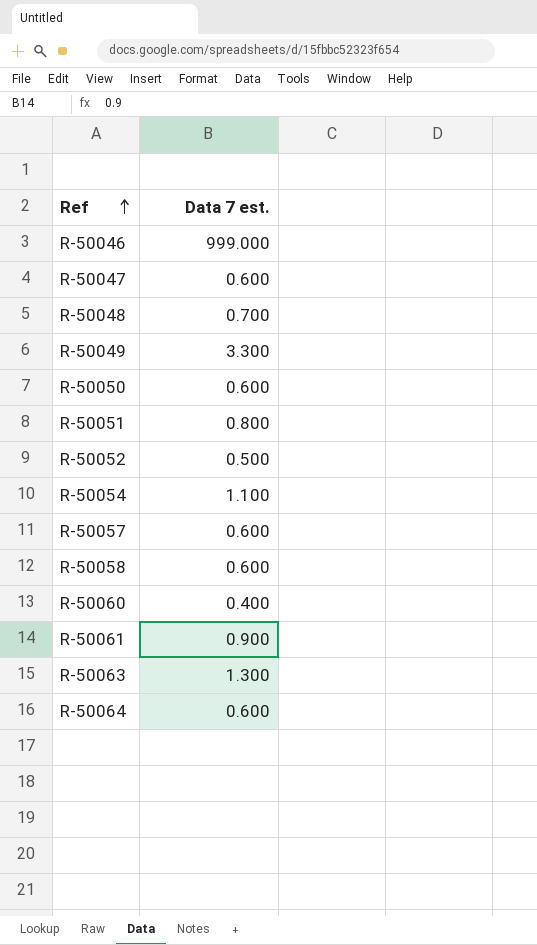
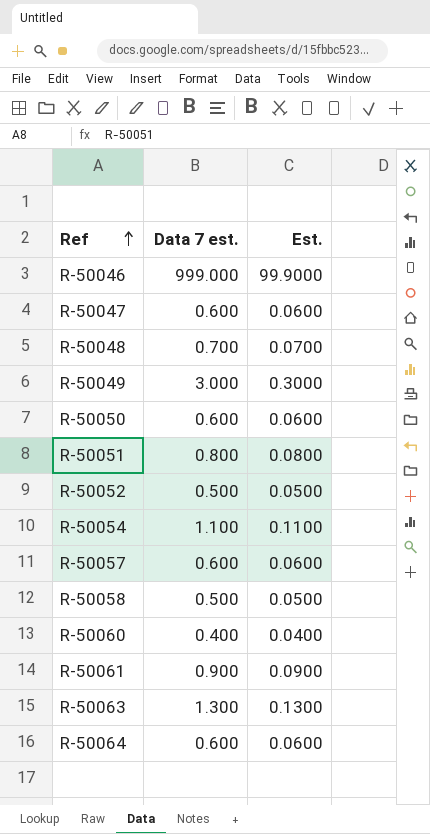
column Est. | formula: none -> [Data 7 est.] * 0.1
R-50049 | Data 7 est.: 3.300 -> 3.000
R-50058 | Data 7 est.: 0.600 -> 0.500

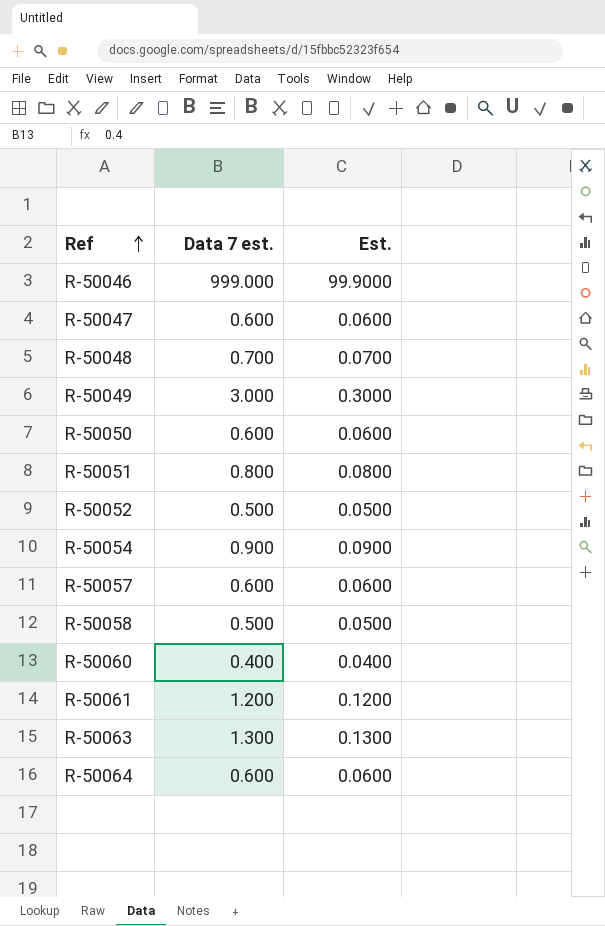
R-50054 | Data 7 est.: 1.100 -> 0.900
R-50054 | Est.: 0.1100 -> 0.0900
R-50061 | Data 7 est.: 0.900 -> 1.200
R-50061 | Est.: 0.0900 -> 0.1200

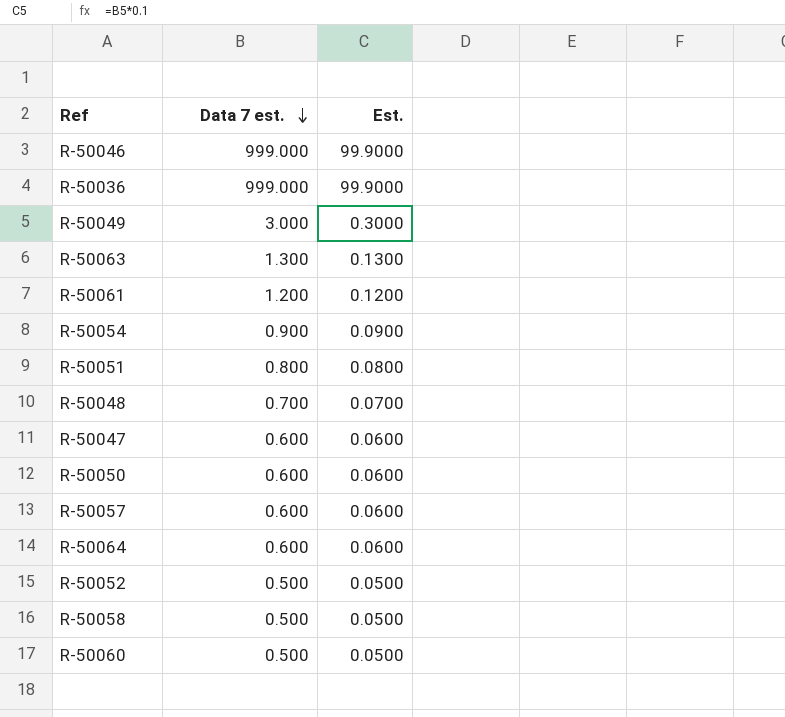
row order: Ref ascending -> Data 7 est. descending
row R-50036: none -> 999.000 | 99.9000
R-50060 | Data 7 est.: 0.400 -> 0.500
R-50060 | Est.: 0.0400 -> 0.0500

